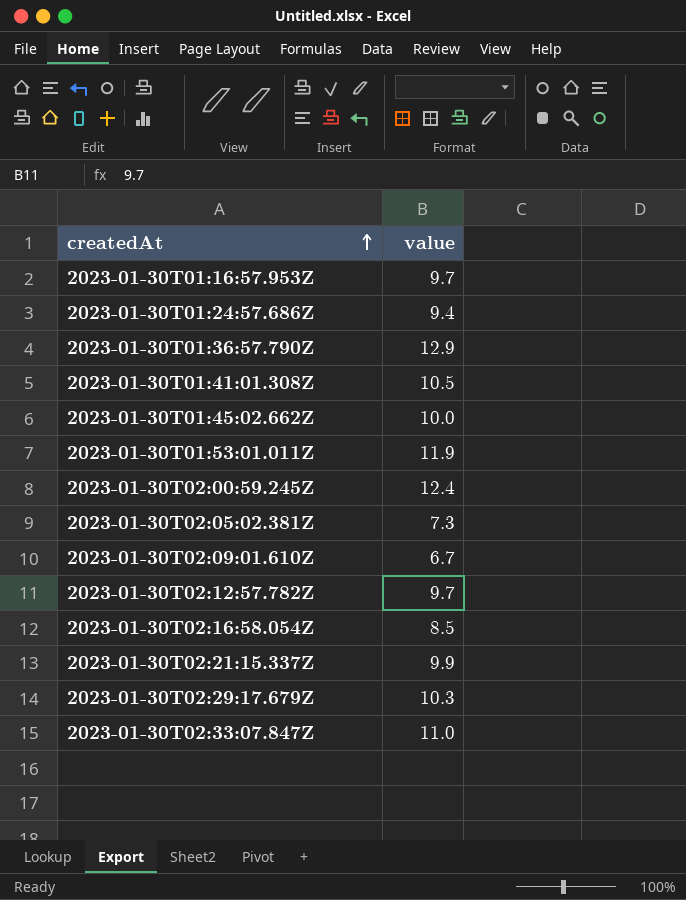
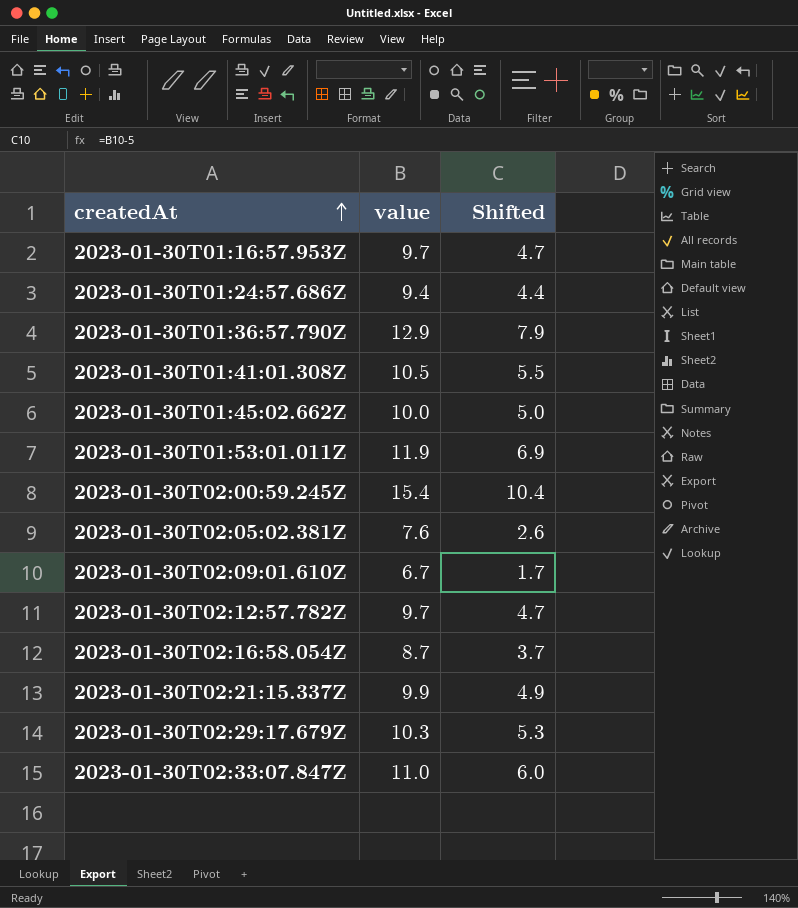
column Shifted | formula: none -> [value] - 5
2023-01-30T02:00:59.245Z | value: 12.4 -> 15.4
2023-01-30T02:05:02.381Z | value: 7.3 -> 7.6
2023-01-30T02:16:58.054Z | value: 8.5 -> 8.7

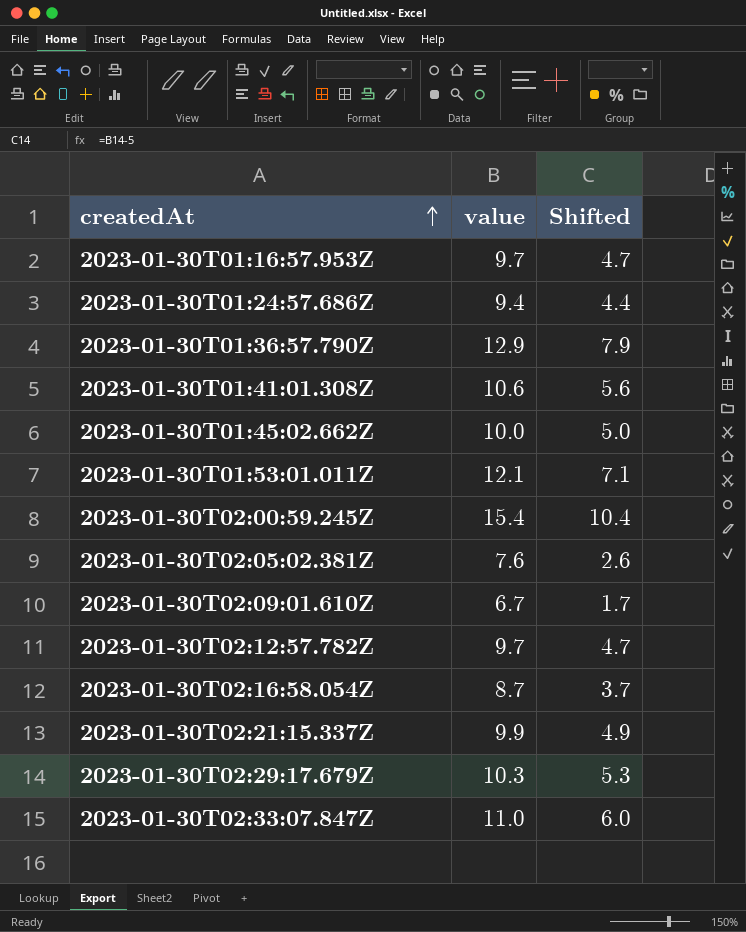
2023-01-30T01:41:01.308Z | value: 10.5 -> 10.6
2023-01-30T01:41:01.308Z | Shifted: 5.5 -> 5.6
2023-01-30T01:53:01.011Z | value: 11.9 -> 12.1
2023-01-30T01:53:01.011Z | Shifted: 6.9 -> 7.1

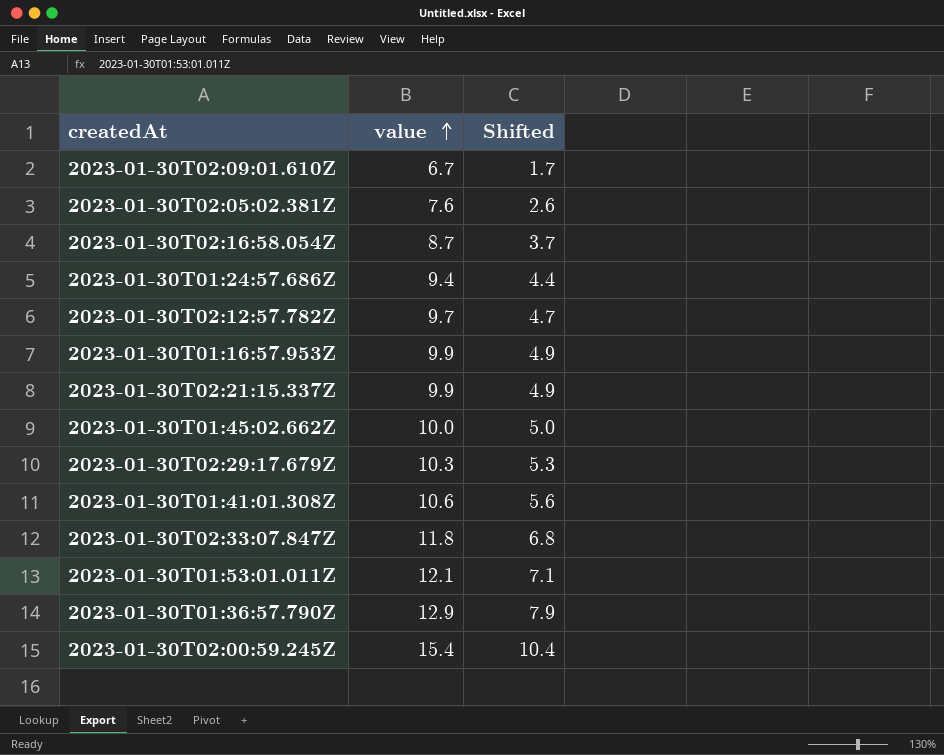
row order: createdAt ascending -> value ascending
2023-01-30T01:16:57.953Z | value: 9.7 -> 9.9
2023-01-30T01:16:57.953Z | Shifted: 4.7 -> 4.9
2023-01-30T02:33:07.847Z | value: 11.0 -> 11.8
2023-01-30T02:33:07.847Z | Shifted: 6.0 -> 6.8

